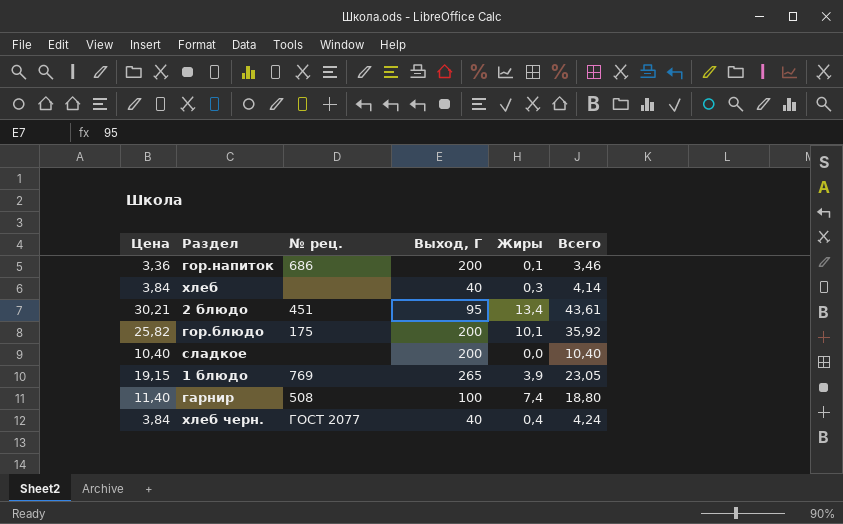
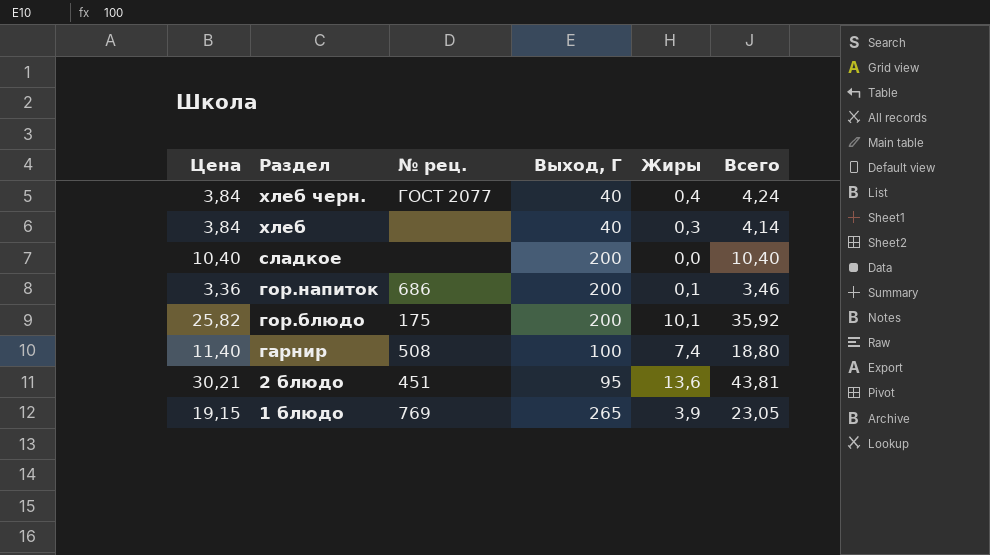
row order: none -> Раздел descending
2 блюдо | Жиры: 13,4 -> 13,6
2 блюдо | Всего: 43,61 -> 43,81

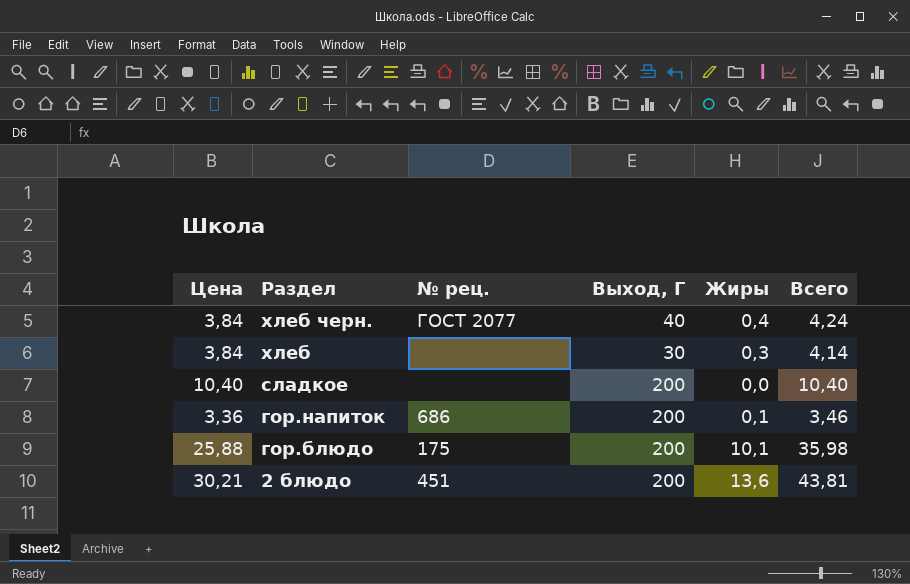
row гарнир: 11,40 | 508 | 100 | 7,4 | 18,80 -> none
row 1 блюдо: 19,15 | 769 | 265 | 3,9 | 23,05 -> none
хлеб | Выход, Г: 40 -> 30
гор.блюдо | Цена: 25,82 -> 25,88
гор.блюдо | Всего: 35,92 -> 35,98
2 блюдо | Выход, Г: 95 -> 200

